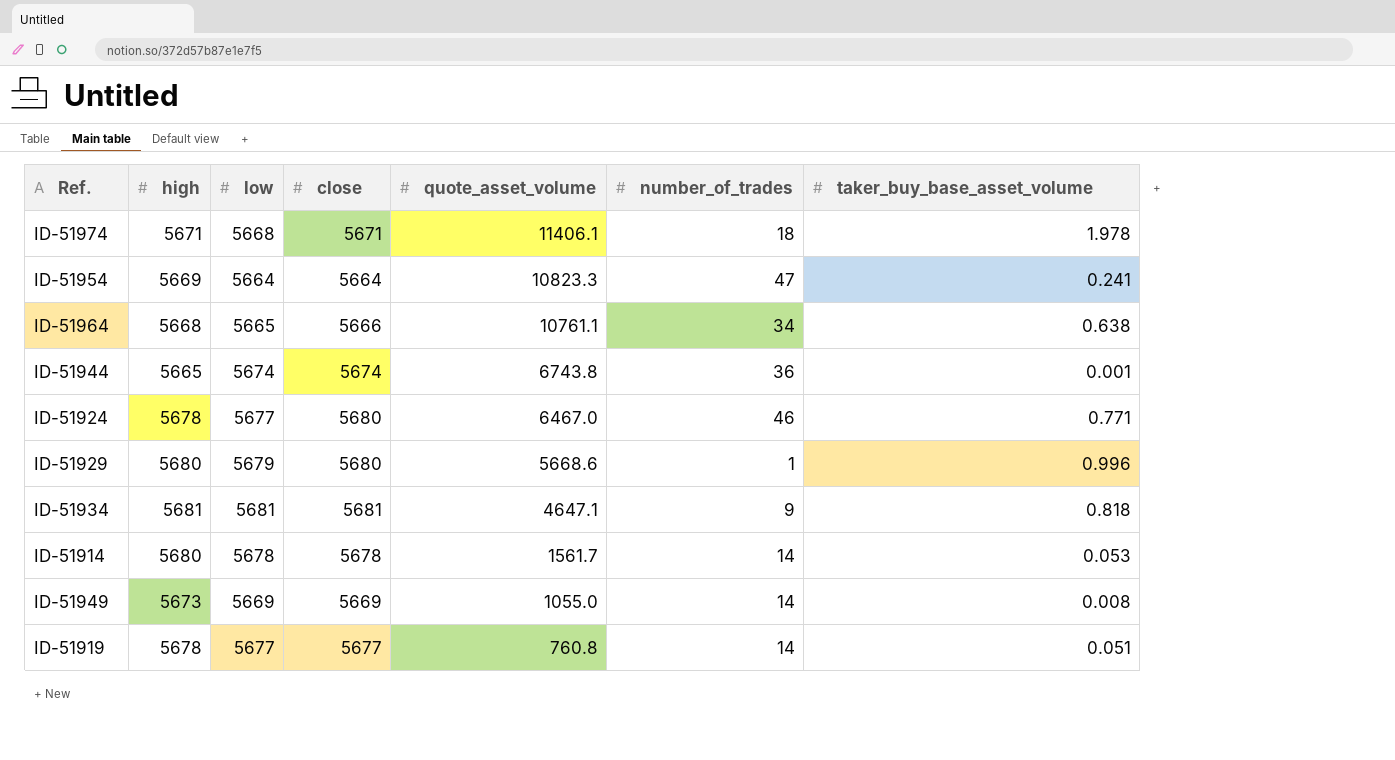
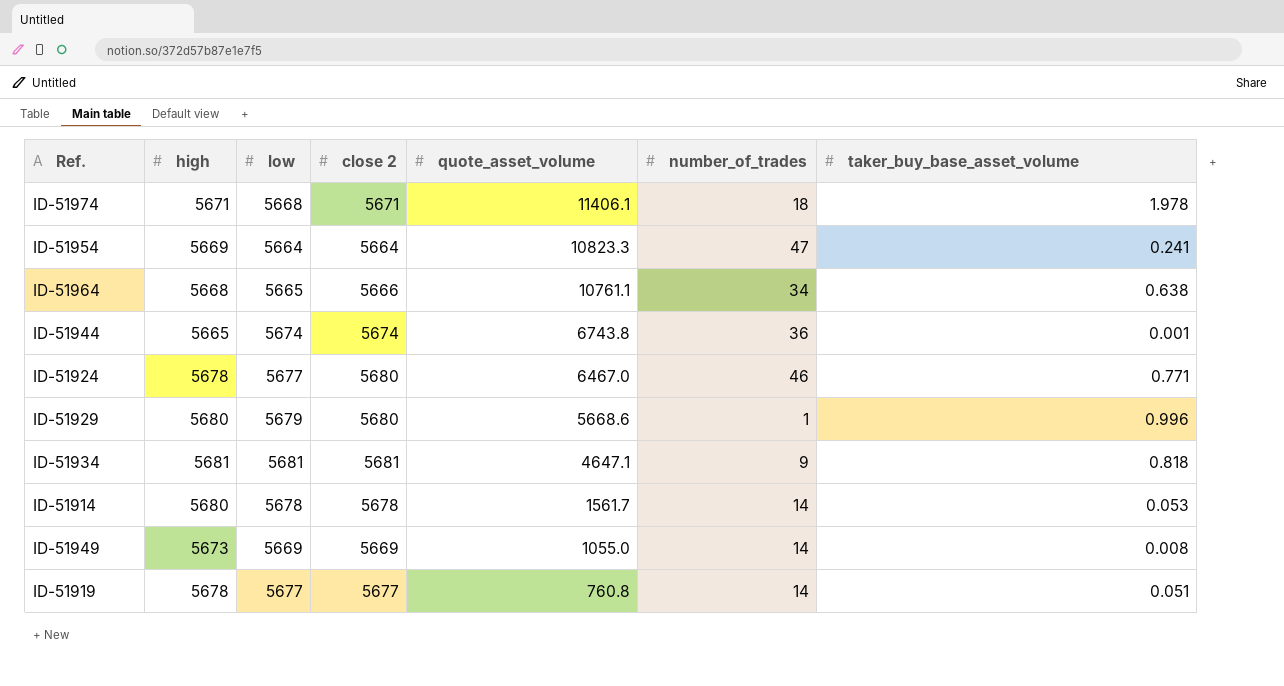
column name: close -> close 2

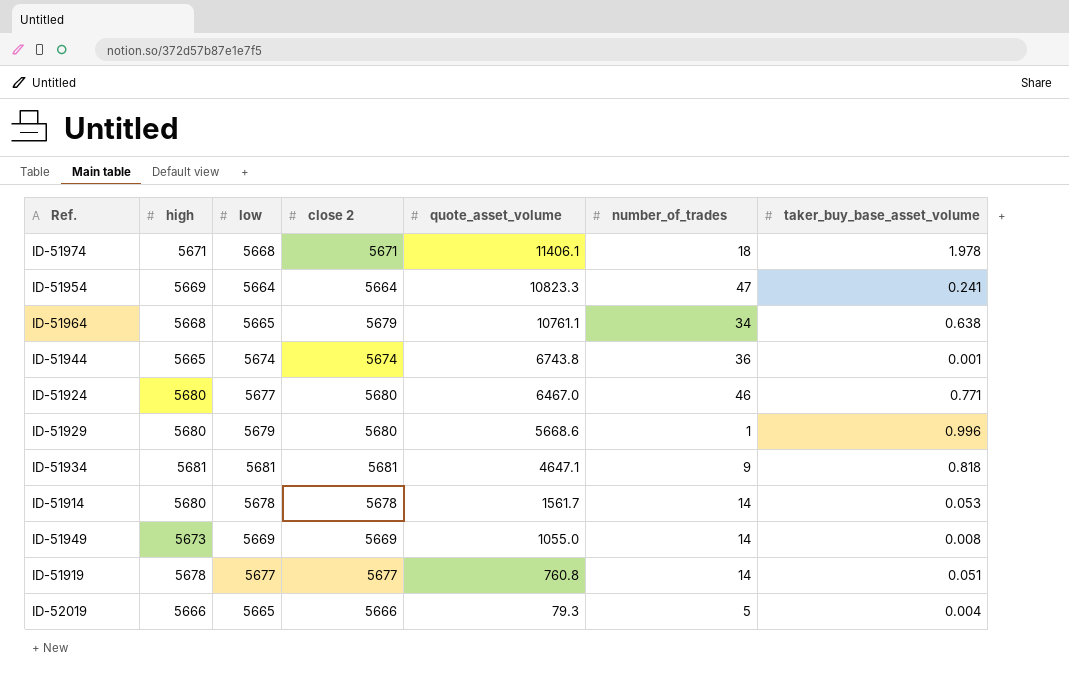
ID-51964 | close 2: 5666 -> 5679
ID-51924 | high: 5678 -> 5680
row ID-52019: none -> 5666 | 5665 | 5666 | 79.3 | 5 | 0.004

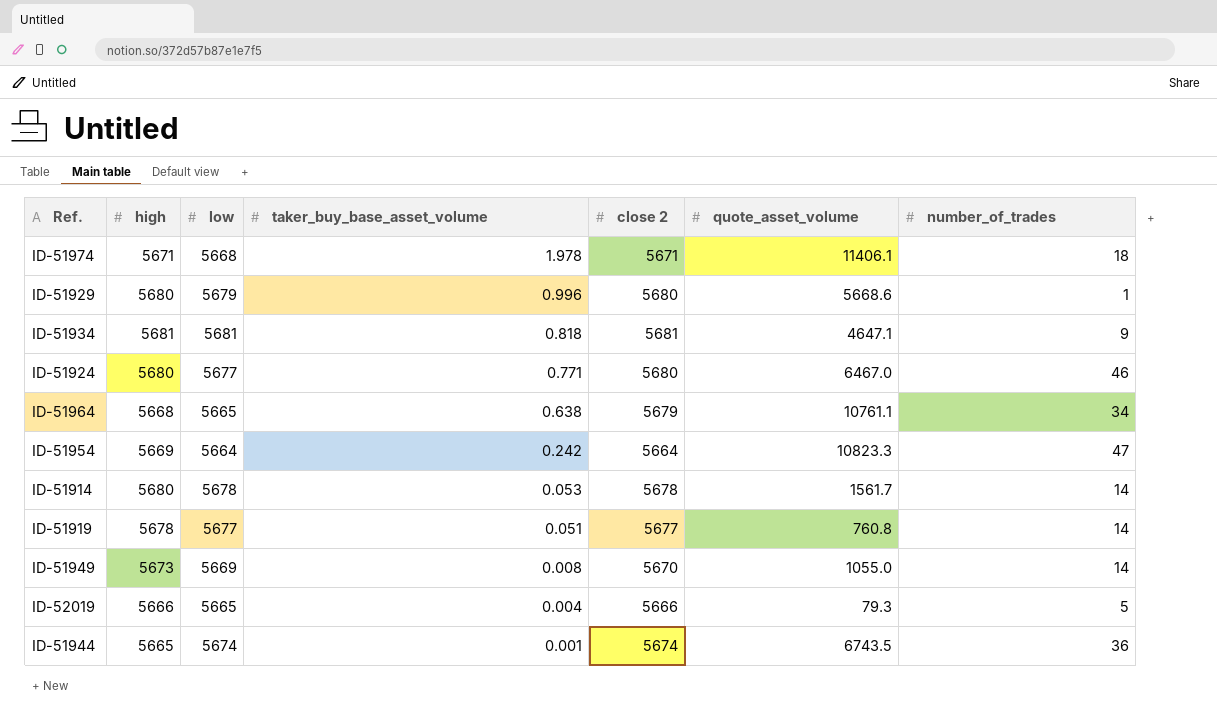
row order: quote_asset_volume descending -> taker_buy_base_asset_volume descending
column taker_buy_base_asset_volume | position: 7 -> 4
ID-51954 | taker_buy_base_asset_volume: 0.241 -> 0.242
ID-51949 | close 2: 5669 -> 5670
ID-51944 | quote_asset_volume: 6743.8 -> 6743.5

